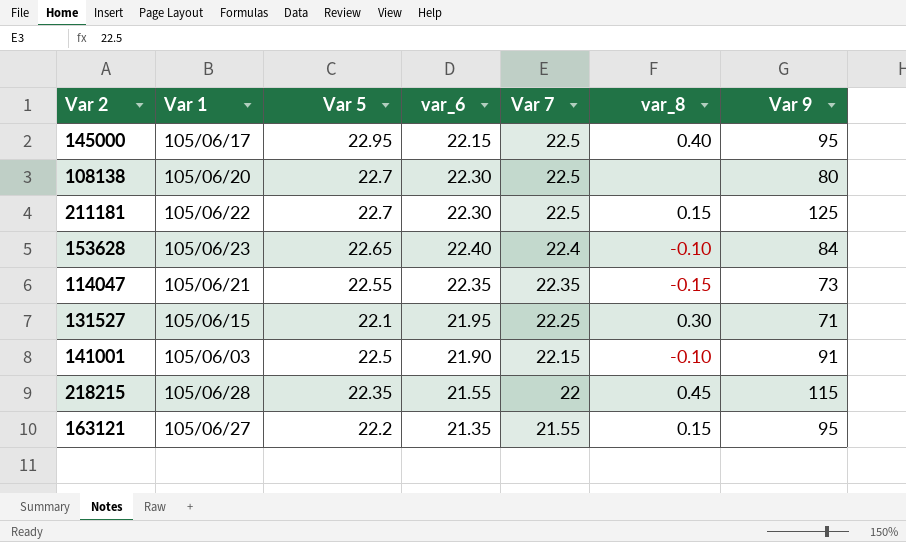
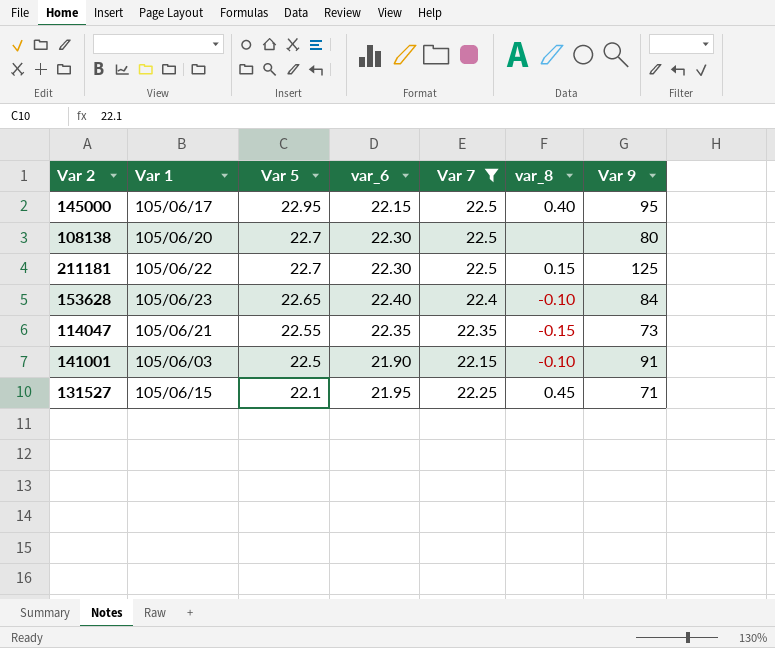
filter: none -> Var 7 >= 22.15
row order: Var 7 descending -> Var 5 descending
131527 | var_8: 0.30 -> 0.45

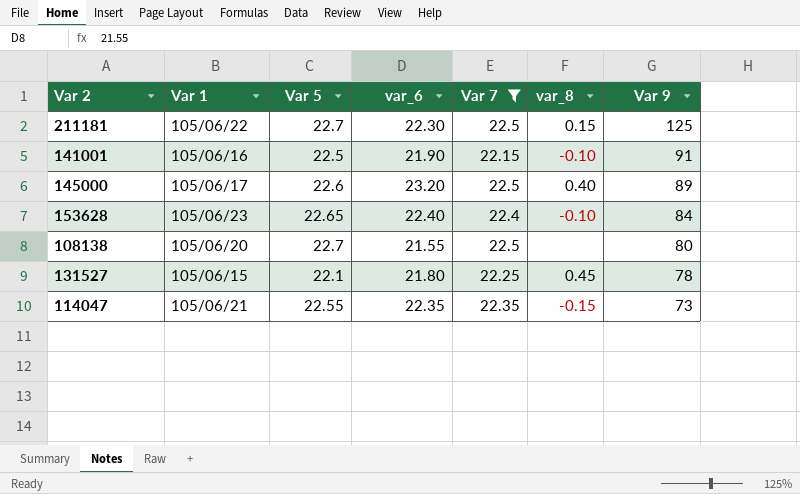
row order: Var 5 descending -> Var 9 descending
141001 | Var 1: 105/06/03 -> 105/06/16
145000 | Var 5: 22.95 -> 22.6
145000 | var_6: 22.15 -> 23.20
145000 | Var 9: 95 -> 89
108138 | var_6: 22.30 -> 21.55
131527 | var_6: 21.95 -> 21.80
131527 | Var 9: 71 -> 78

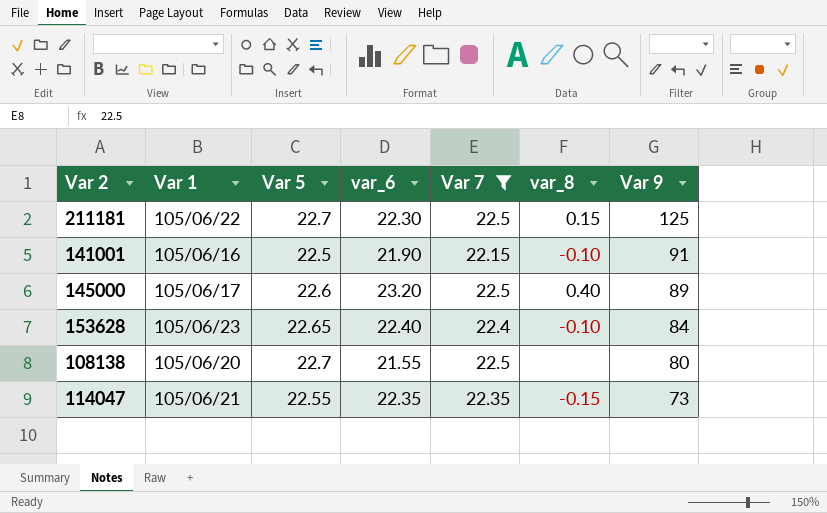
row 131527: 105/06/15 | 22.1 | 21.80 | 22.25 | 0.45 | 78 -> none

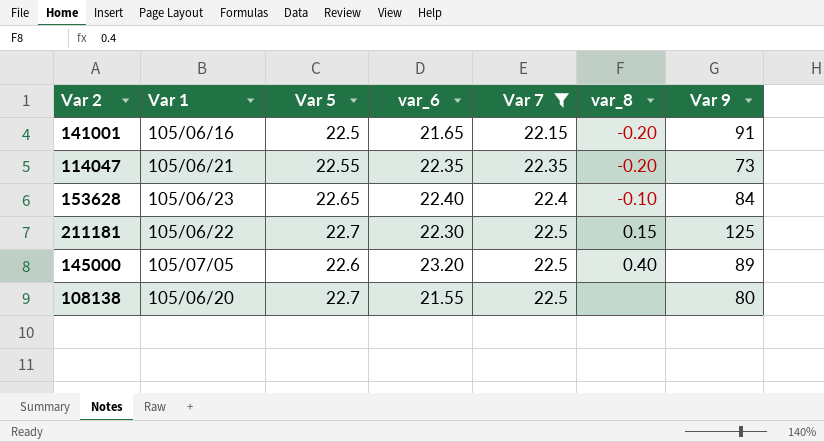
row order: Var 9 descending -> Var 7 ascending
141001 | var_6: 21.90 -> 21.65
141001 | var_8: -0.10 -> -0.20
114047 | var_8: -0.15 -> -0.20
145000 | Var 1: 105/06/17 -> 105/07/05

